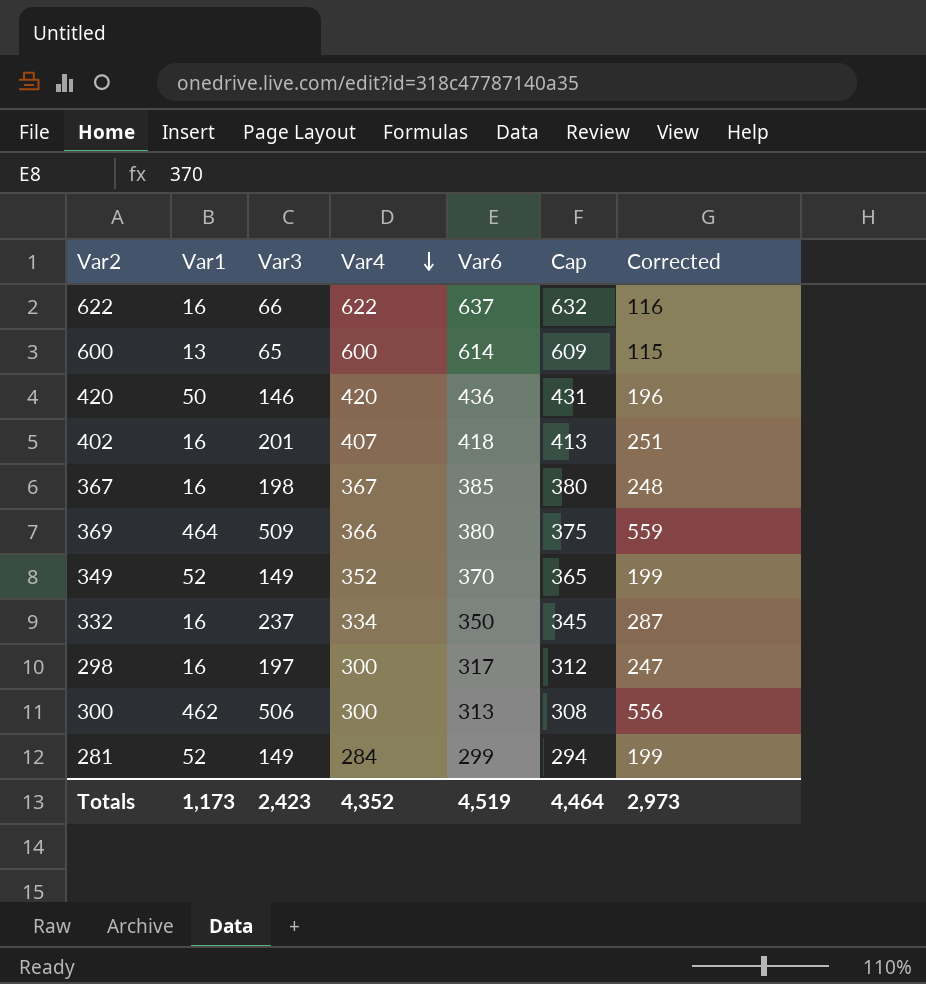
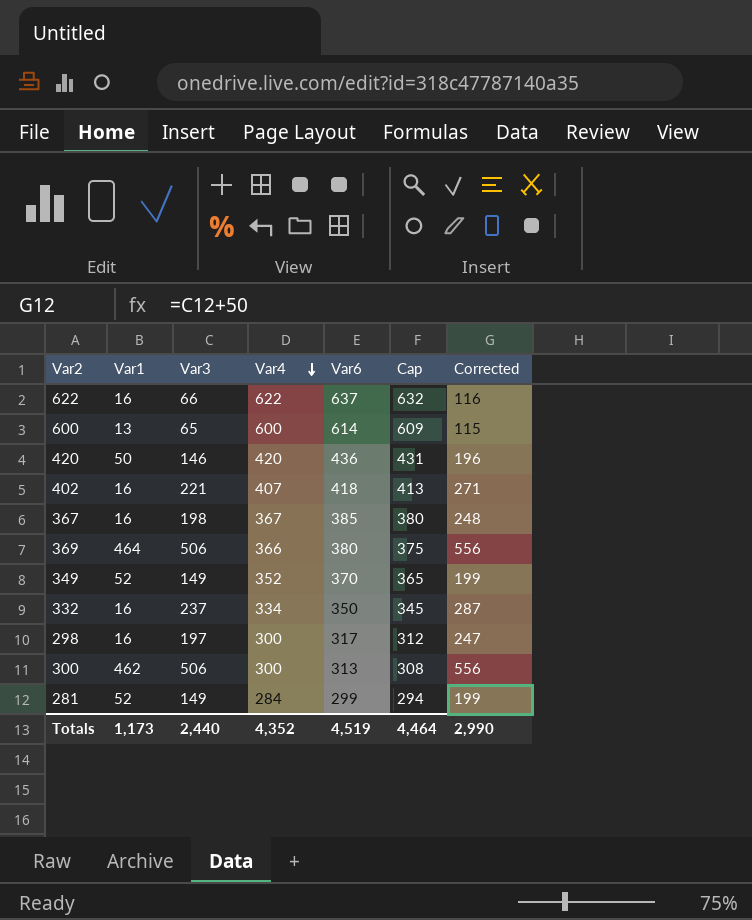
402 | Var3: 201 -> 221
402 | Corrected: 251 -> 271
369 | Var3: 509 -> 506
369 | Corrected: 559 -> 556
Totals | Var3: 2,423 -> 2,440
Totals | Corrected: 2,973 -> 2,990

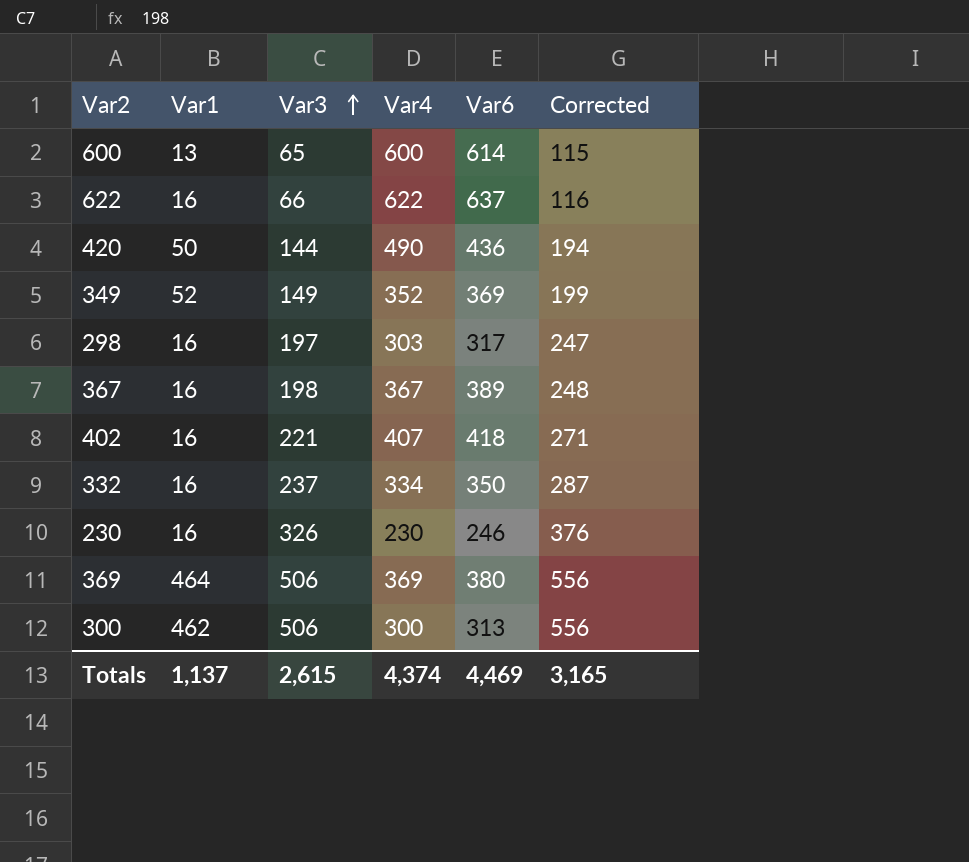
row order: Var4 descending -> Var3 ascending
column Cap | formula: [Var6] - 5 -> none
row 281: 52 | 149 | 284 | 299 | 294 | 199 -> none
420 | Var3: 146 -> 144
420 | Var4: 420 -> 490
420 | Corrected: 196 -> 194
349 | Var6: 370 -> 369
298 | Var4: 300 -> 303
367 | Var6: 385 -> 389
row 230: none -> 16 | 326 | 230 | 246 | 376
369 | Var4: 366 -> 369
Totals | Var1: 1,173 -> 1,137
Totals | Var3: 2,440 -> 2,615
Totals | Var4: 4,352 -> 4,374
Totals | Var6: 4,519 -> 4,469
Totals | Corrected: 2,990 -> 3,165

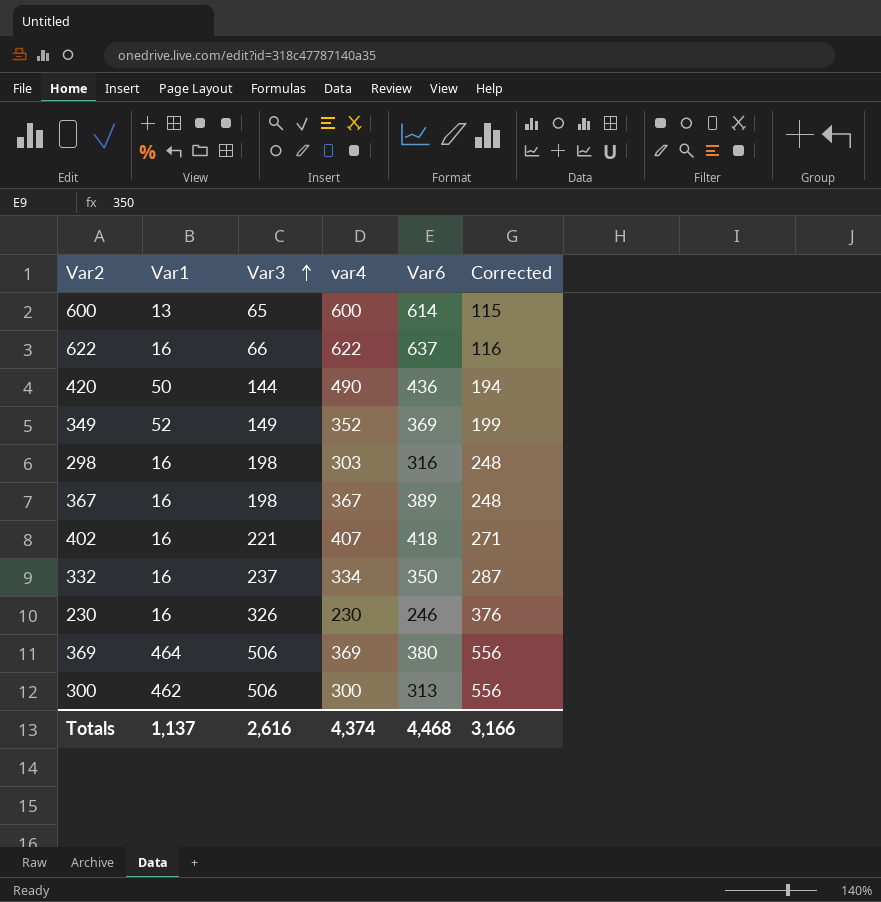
column name: Var4 -> var4
298 | Var3: 197 -> 198
298 | Var6: 317 -> 316
298 | Corrected: 247 -> 248
Totals | Var3: 2,615 -> 2,616
Totals | Var6: 4,469 -> 4,468
Totals | Corrected: 3,165 -> 3,166

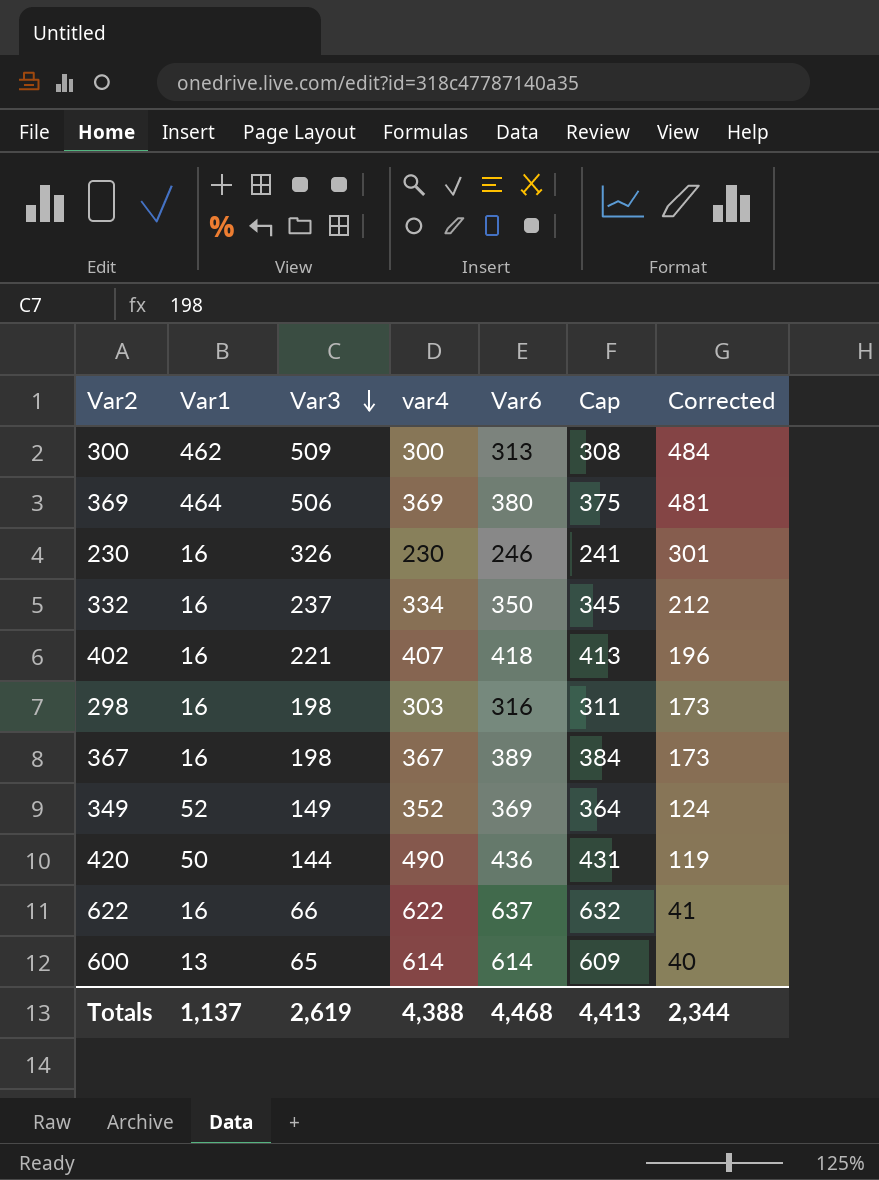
row order: Var3 ascending -> Var3 descending
column Cap | formula: none -> [Var6] - 5
column Corrected | formula: [Var3] + 50 -> [Var3] - 25
300 | Var3: 506 -> 509
600 | var4: 600 -> 614
Totals | Var3: 2,616 -> 2,619
Totals | var4: 4,374 -> 4,388
Totals | Corrected: 3,166 -> 2,344

